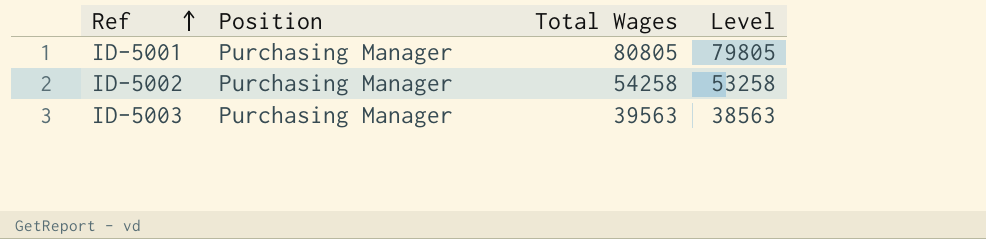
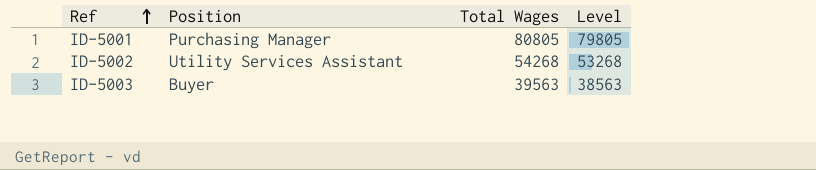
ID-5002 | Position: Purchasing Manager -> Utility Services Assistant
ID-5002 | Total Wages: 54258 -> 54268
ID-5002 | Level: 53258 -> 53268
ID-5003 | Position: Purchasing Manager -> Buyer

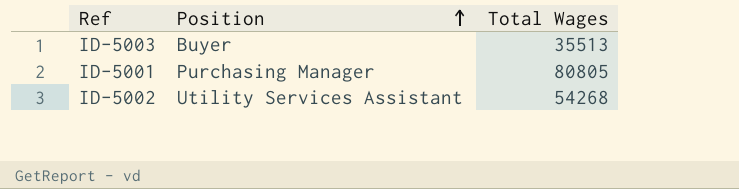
row order: Ref ascending -> Position ascending
column Level | formula: [Total Wages] - 1000 -> none
ID-5003 | Total Wages: 39563 -> 35513

